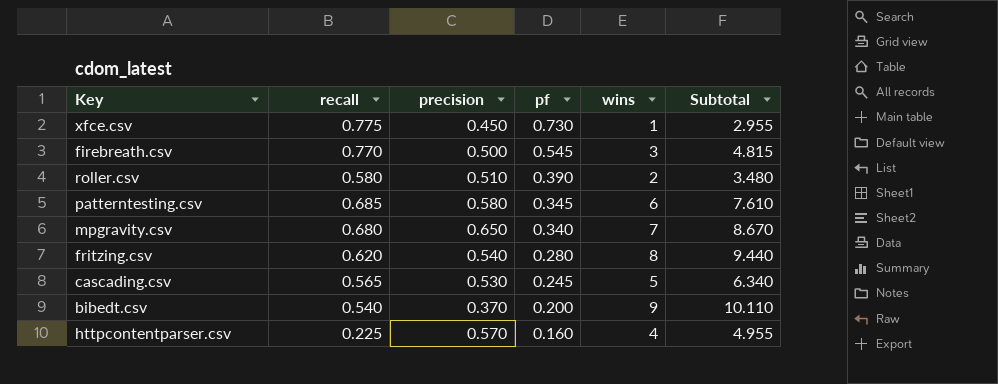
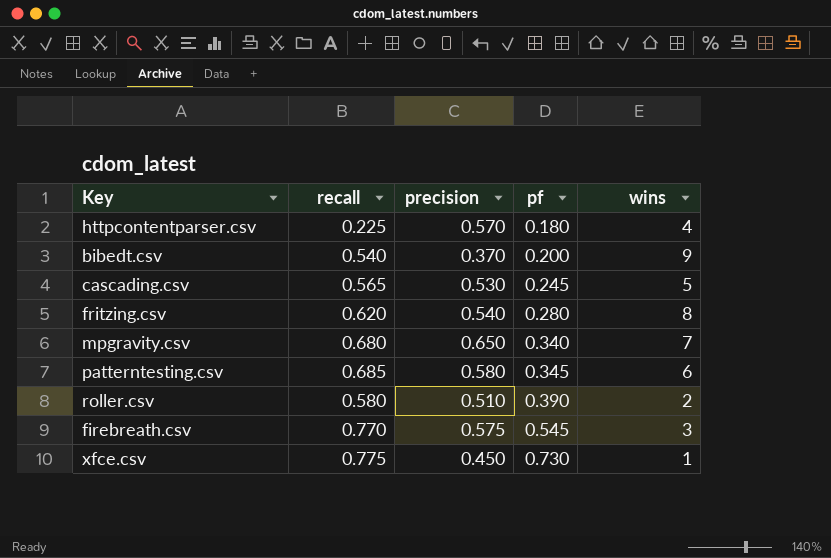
row order: pf descending -> pf ascending
column Subtotal | formula: [recall] + [precision] + [pf] + [wins] -> none
httpcontentparser.csv | pf: 0.160 -> 0.180
firebreath.csv | precision: 0.500 -> 0.575

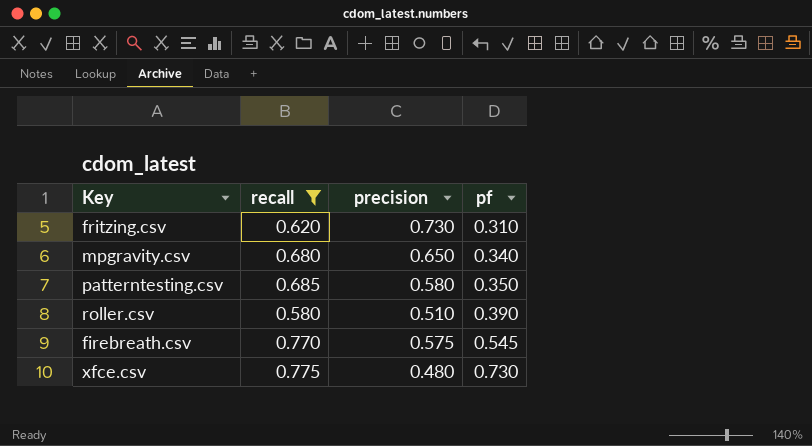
filter: none -> recall >= 0.580
column wins | position: 5 -> none
fritzing.csv | precision: 0.540 -> 0.730
fritzing.csv | pf: 0.280 -> 0.310
patterntesting.csv | pf: 0.345 -> 0.350
xfce.csv | precision: 0.450 -> 0.480

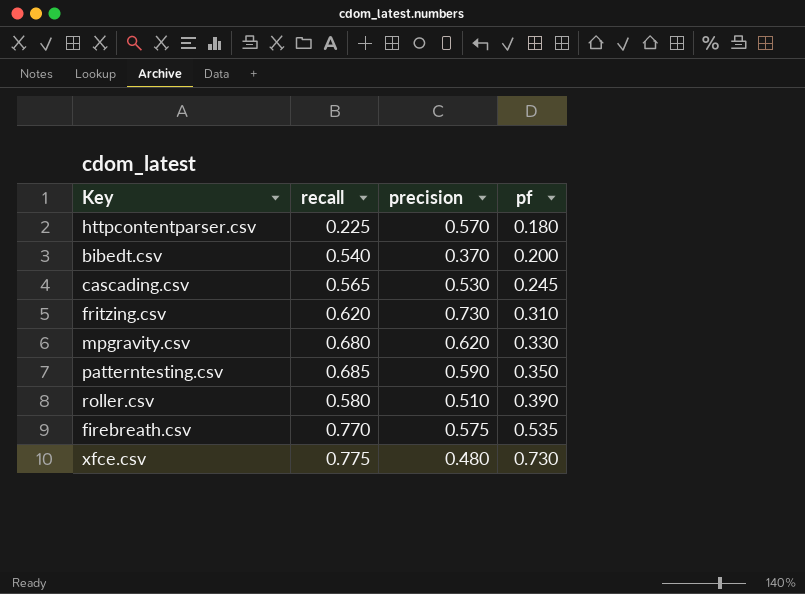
filter: recall >= 0.580 -> none
mpgravity.csv | precision: 0.650 -> 0.620
mpgravity.csv | pf: 0.340 -> 0.330
patterntesting.csv | precision: 0.580 -> 0.590
firebreath.csv | pf: 0.545 -> 0.535

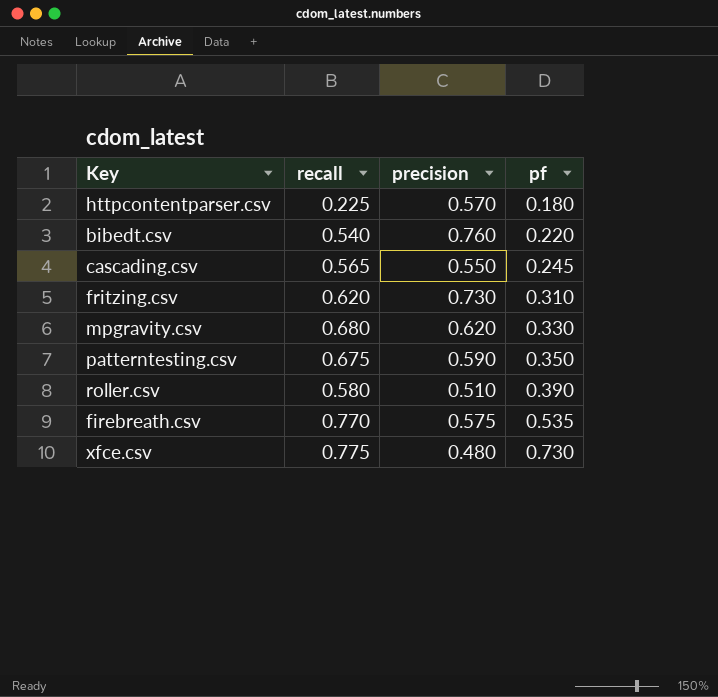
bibedt.csv | precision: 0.370 -> 0.760
bibedt.csv | pf: 0.200 -> 0.220
cascading.csv | precision: 0.530 -> 0.550
patterntesting.csv | recall: 0.685 -> 0.675

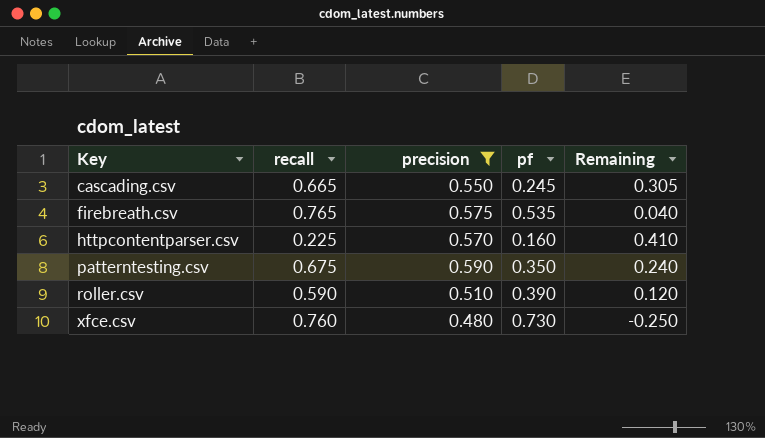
filter: none -> precision <= 0.590
row order: pf ascending -> Key ascending
column Remaining | formula: none -> [precision] - [pf]
cascading.csv | recall: 0.565 -> 0.665
firebreath.csv | recall: 0.770 -> 0.765
httpcontentparser.csv | pf: 0.180 -> 0.160
roller.csv | recall: 0.580 -> 0.590
xfce.csv | recall: 0.775 -> 0.760

